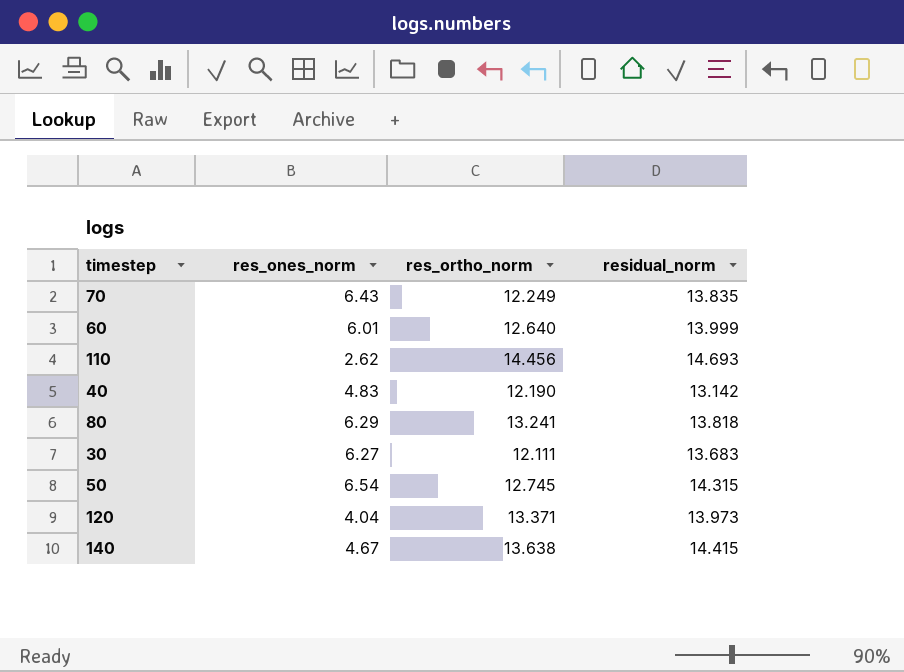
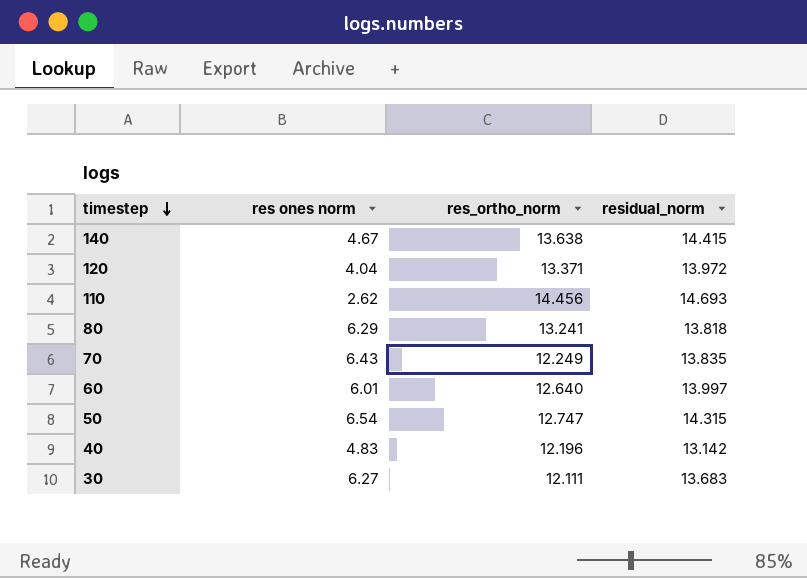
row order: none -> timestep descending
column name: res_ones_norm -> res ones norm
120 | residual_norm: 13.973 -> 13.972
60 | residual_norm: 13.999 -> 13.997
50 | res_ortho_norm: 12.745 -> 12.747
40 | res_ortho_norm: 12.190 -> 12.196

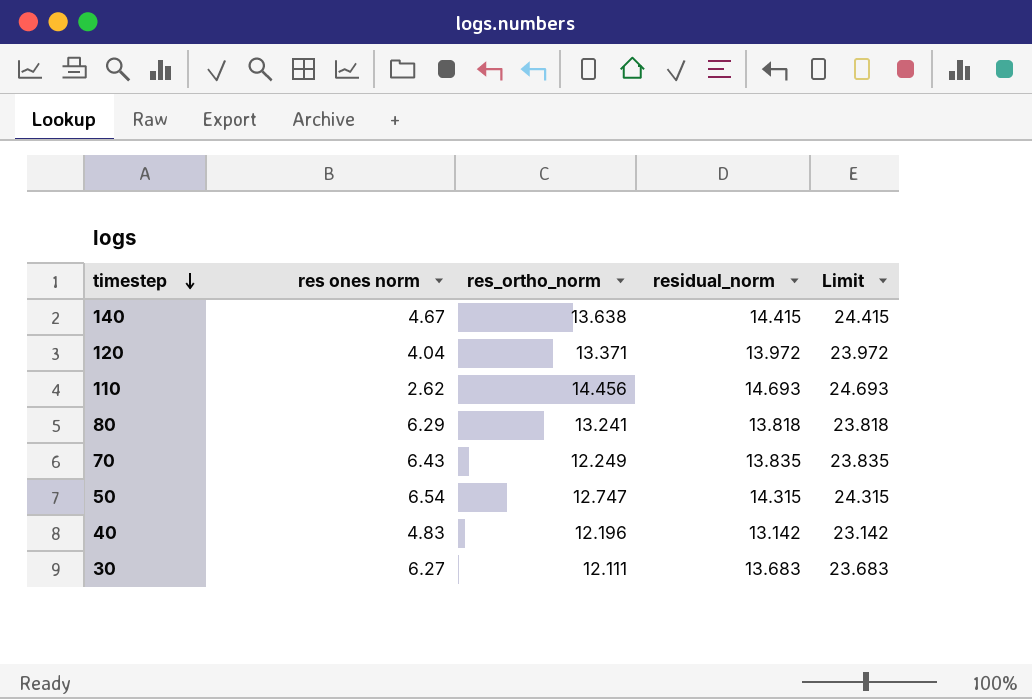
column Limit | formula: none -> [residual_norm] + 10
row 60: 6.01 | 12.640 | 13.997 -> none

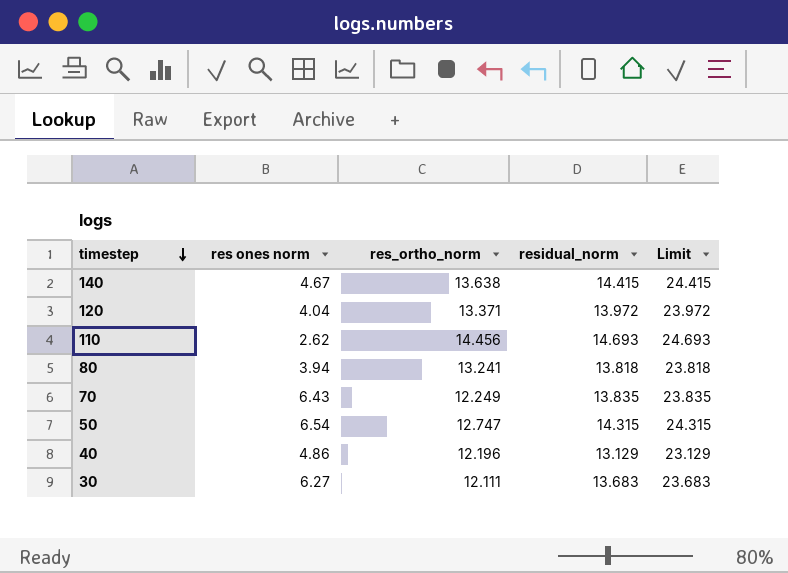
80 | res ones norm: 6.29 -> 3.94
40 | res ones norm: 4.83 -> 4.86
40 | residual_norm: 13.142 -> 13.129
40 | Limit: 23.142 -> 23.129

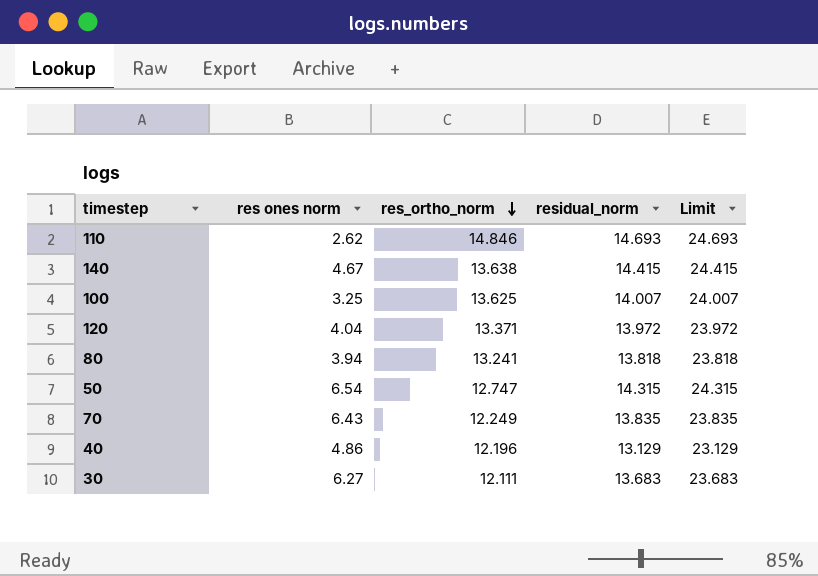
row order: timestep descending -> res_ortho_norm descending
110 | res_ortho_norm: 14.456 -> 14.846
row 100: none -> 3.25 | 13.625 | 14.007 | 24.007

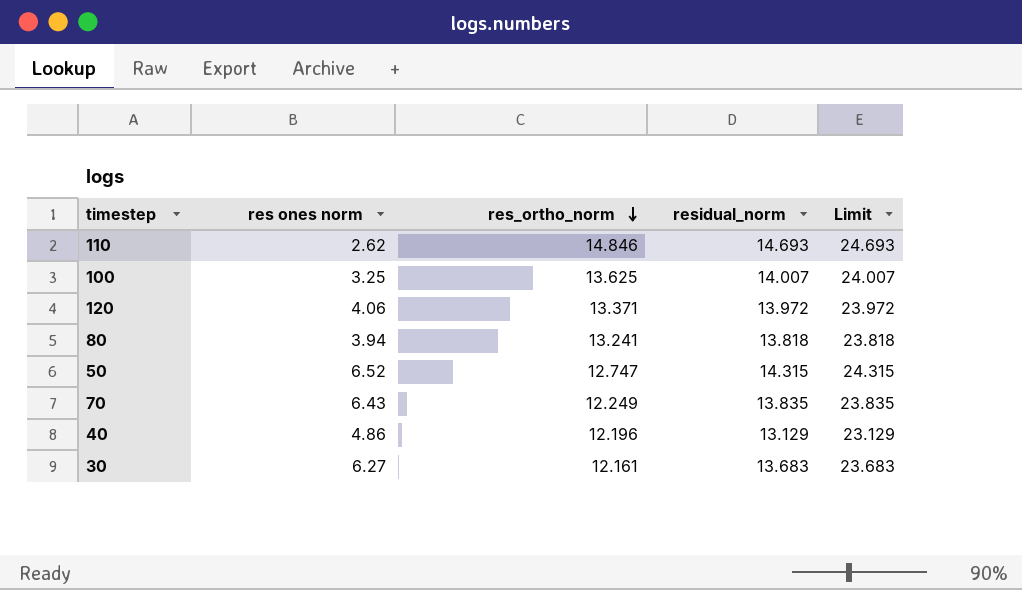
row 140: 4.67 | 13.638 | 14.415 | 24.415 -> none
120 | res ones norm: 4.04 -> 4.06
50 | res ones norm: 6.54 -> 6.52
30 | res_ortho_norm: 12.111 -> 12.161

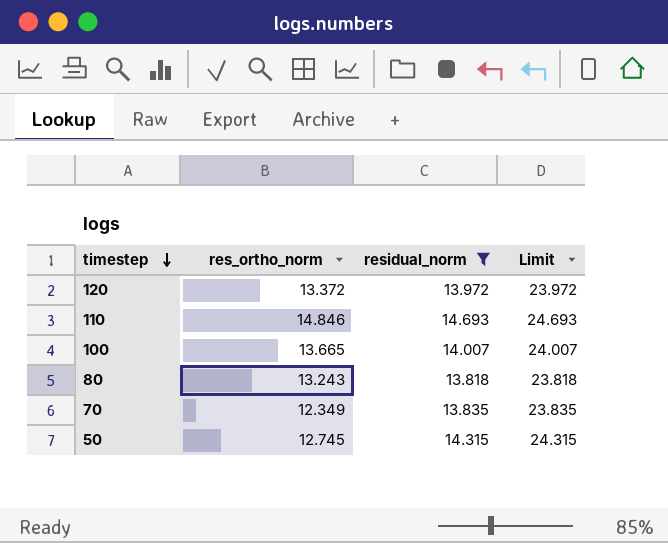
filter: none -> residual_norm >= 13.818
row order: res_ortho_norm descending -> timestep descending
column res ones norm | position: 2 -> none
120 | res_ortho_norm: 13.371 -> 13.372
100 | res_ortho_norm: 13.625 -> 13.665
80 | res_ortho_norm: 13.241 -> 13.243
70 | res_ortho_norm: 12.249 -> 12.349
50 | res_ortho_norm: 12.747 -> 12.745

